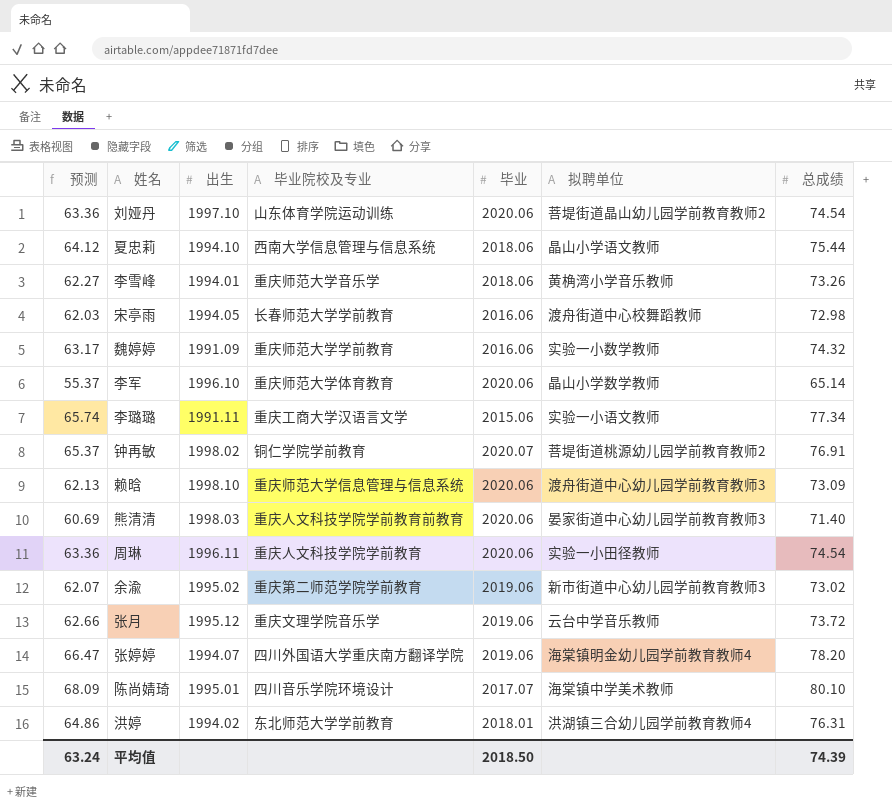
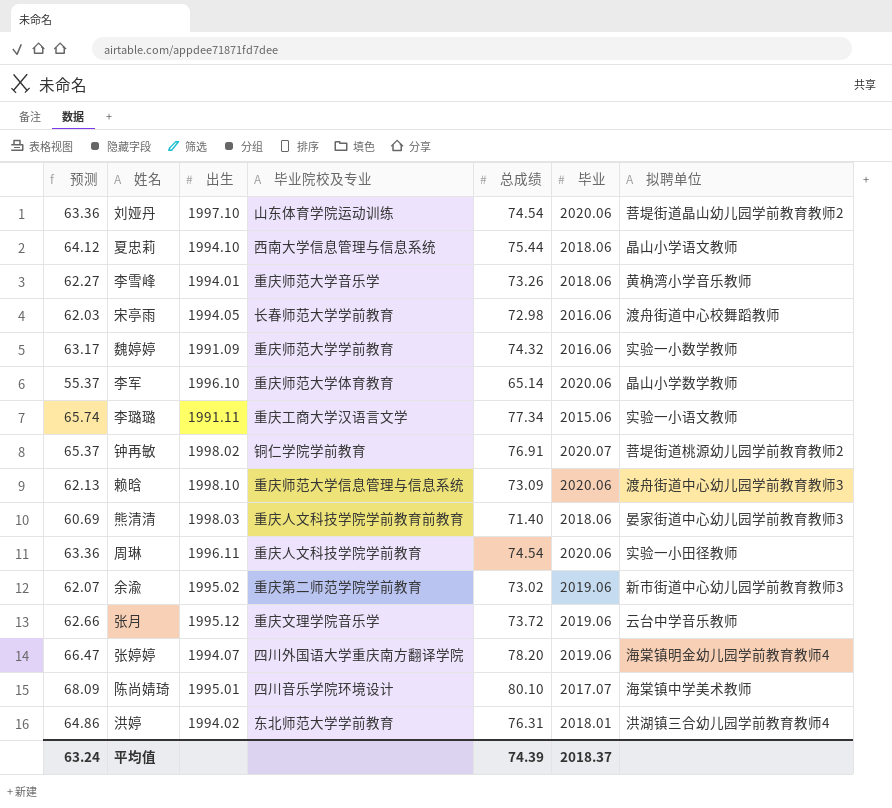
column 总成绩 | position: 7 -> 5
熊清清 | 毕业: 2020.06 -> 2018.06
平均值 | 毕业: 2018.50 -> 2018.37

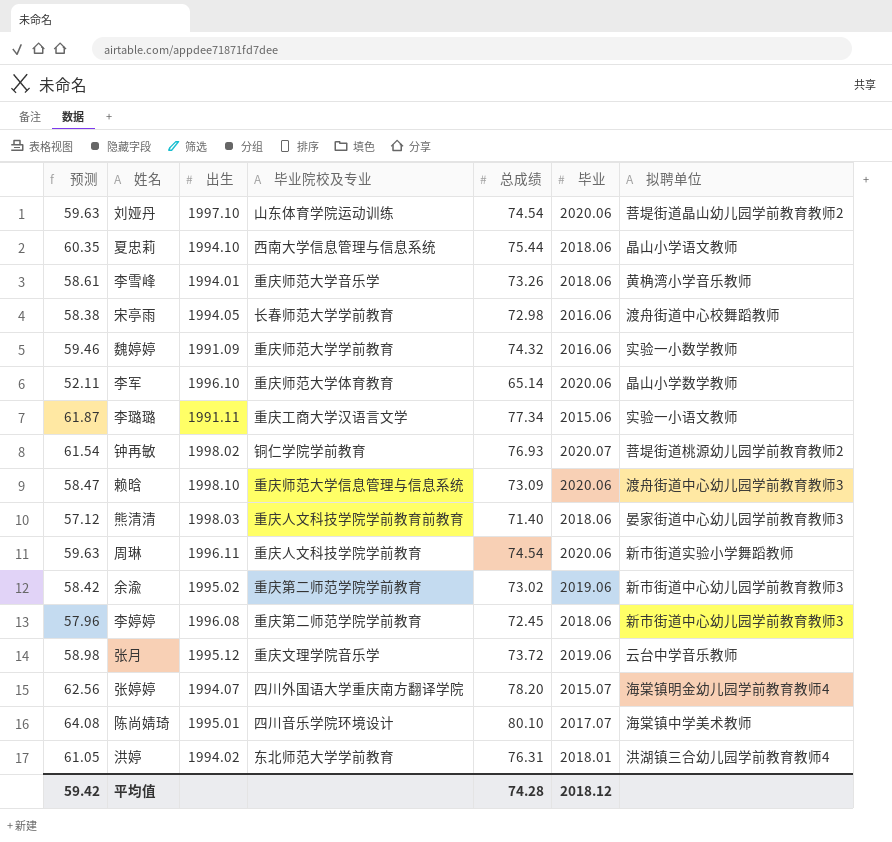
column 预测 | formula: [总成绩] * 0.85 -> [总成绩] * 0.8
钟再敏 | 总成绩: 76.91 -> 76.93
周琳 | 拟聘单位: 实验一小田径教师 -> 新市街道实验小学舞蹈教师
row 李婷婷: none -> 57.96 | 1996.08 | 重庆第二师范学院学前教育 | 72.45 | 2018.06 | 新市街道中心幼儿园学前教育教师3
张婷婷 | 毕业: 2019.06 -> 2015.07
平均值 | 预测: 63.24 -> 59.42
平均值 | 总成绩: 74.39 -> 74.28
平均值 | 毕业: 2018.37 -> 2018.12

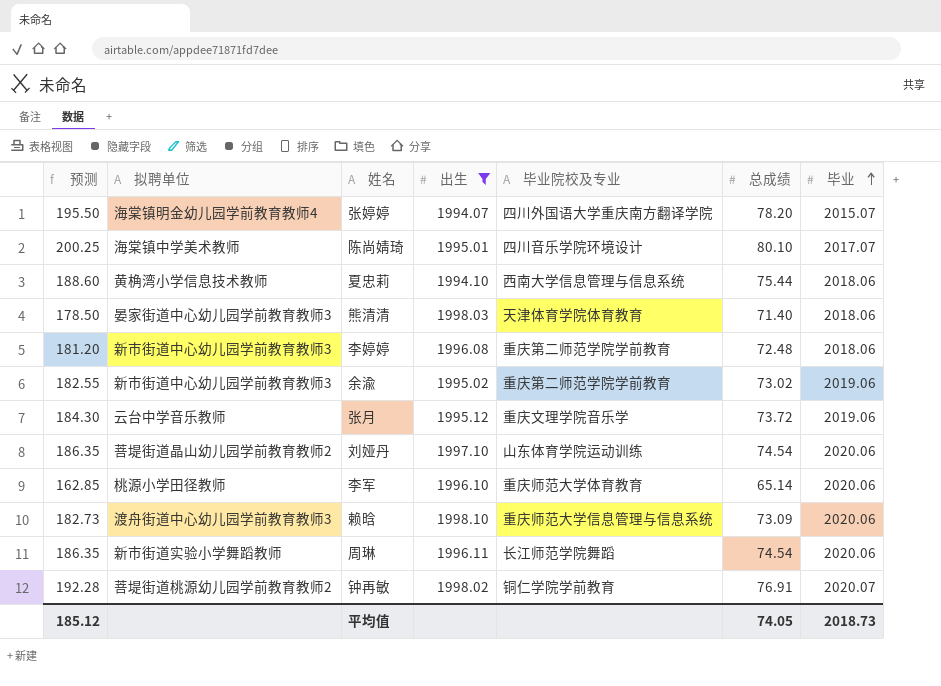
filter: none -> 出生 >= 1994.07
row order: none -> 毕业 ascending
column 预测 | formula: [总成绩] * 0.8 -> [总成绩] * 2.5
column 拟聘单位 | position: 7 -> 2
夏忠莉 | 拟聘单位: 晶山小学语文教师 -> 黄桷湾小学信息技术教师
熊清清 | 毕业院校及专业: 重庆人文科技学院学前教育前教育 -> 天津体育学院体育教育
李婷婷 | 总成绩: 72.45 -> 72.48
李军 | 拟聘单位: 晶山小学数学教师 -> 桃源小学田径教师
周琳 | 毕业院校及专业: 重庆人文科技学院学前教育 -> 长江师范学院舞蹈
钟再敏 | 总成绩: 76.93 -> 76.91
平均值 | 预测: 59.42 -> 185.12
平均值 | 总成绩: 74.28 -> 74.05
平均值 | 毕业: 2018.12 -> 2018.73

